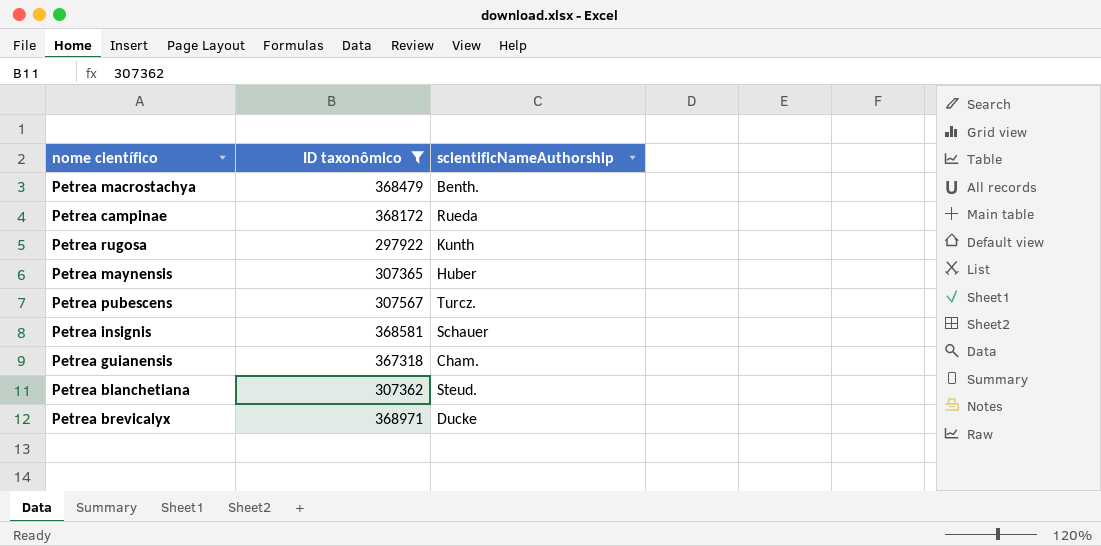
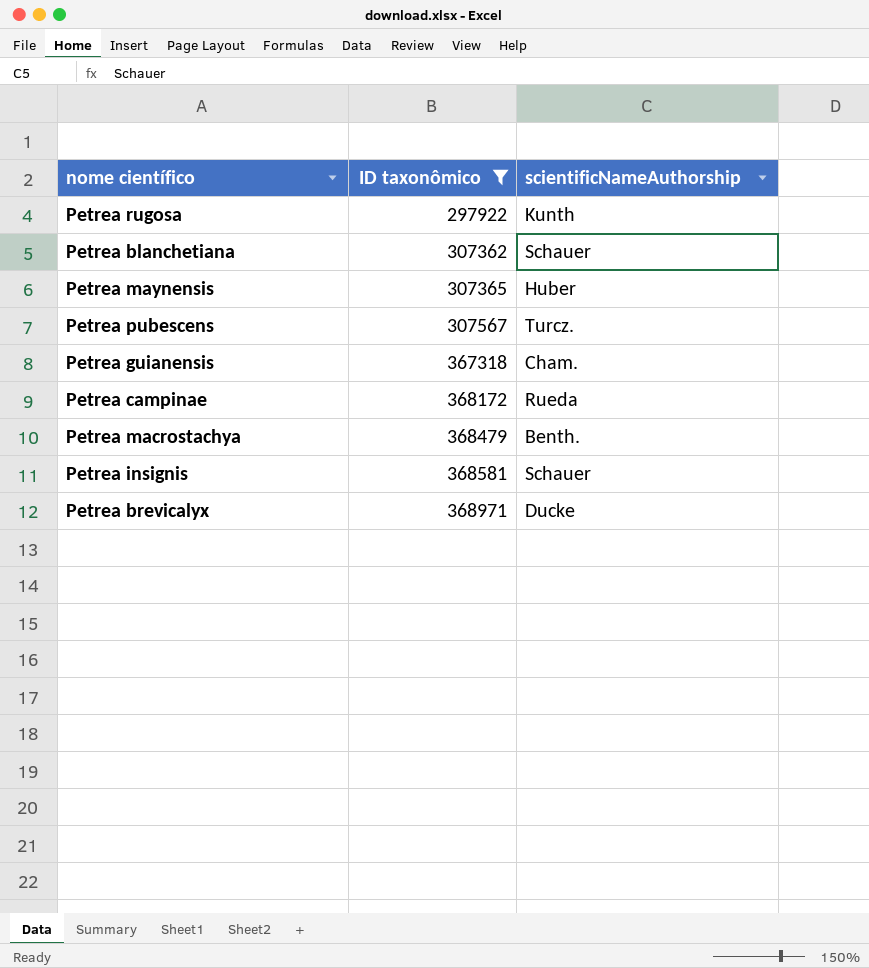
row order: none -> ID taxonômico ascending
Petrea blanchetiana | scientificNameAuthorship: Steud. -> Schauer

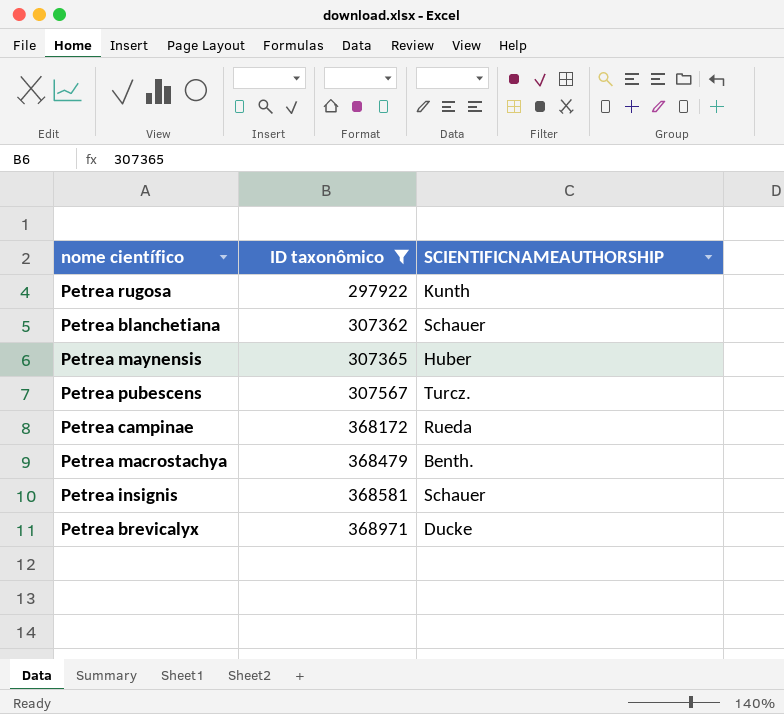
column name: scientificNameAuthorship -> SCIENTIFICNAMEAUTHORSHIP
row Petrea guianensis: 367318 | Cham. -> none

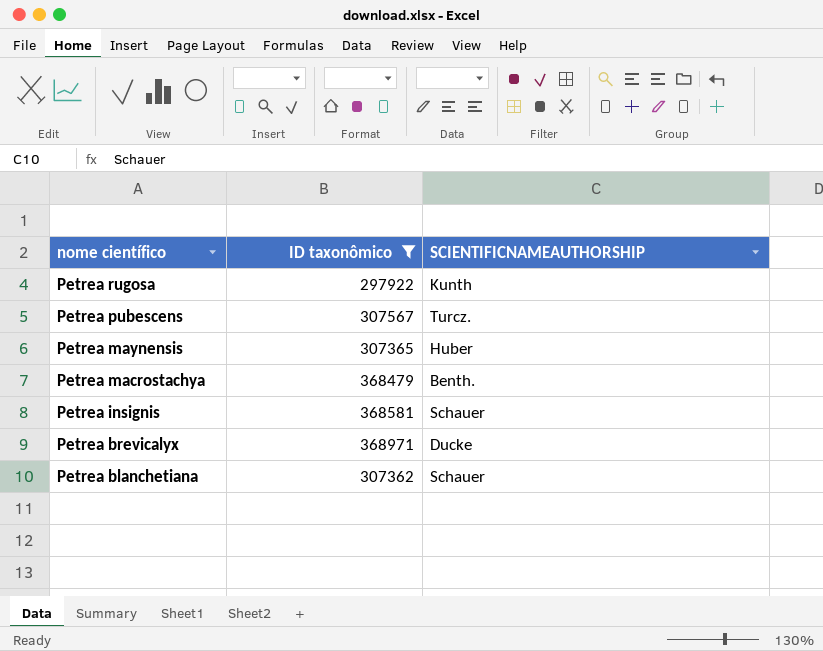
row order: ID taxonômico ascending -> nome científico descending
row Petrea campinae: 368172 | Rueda -> none

